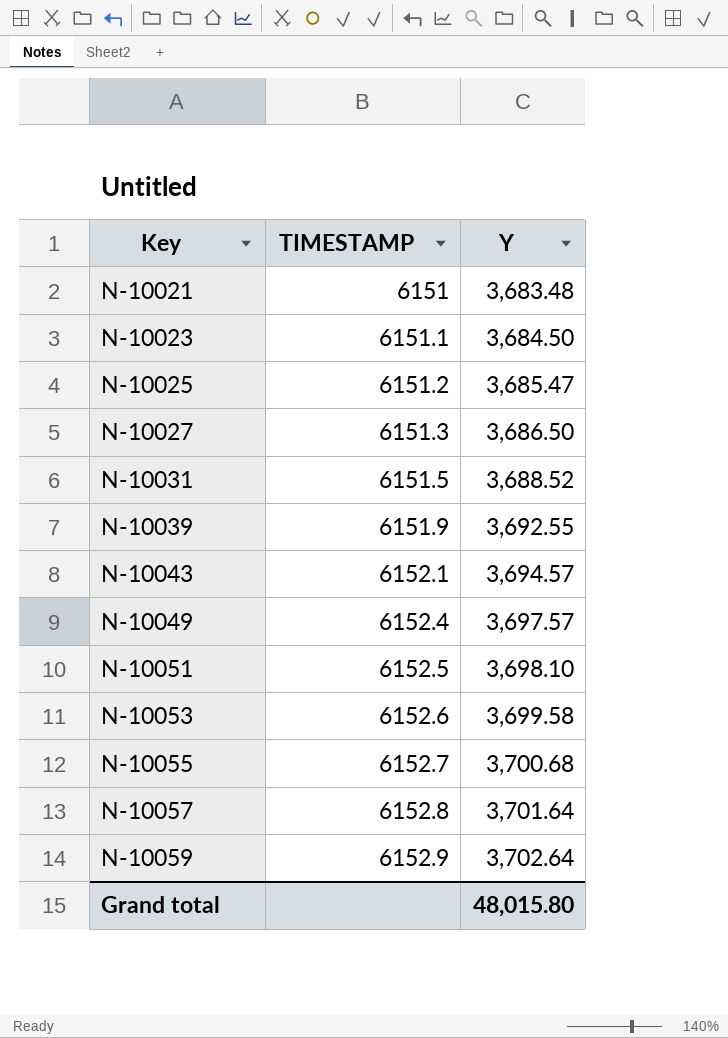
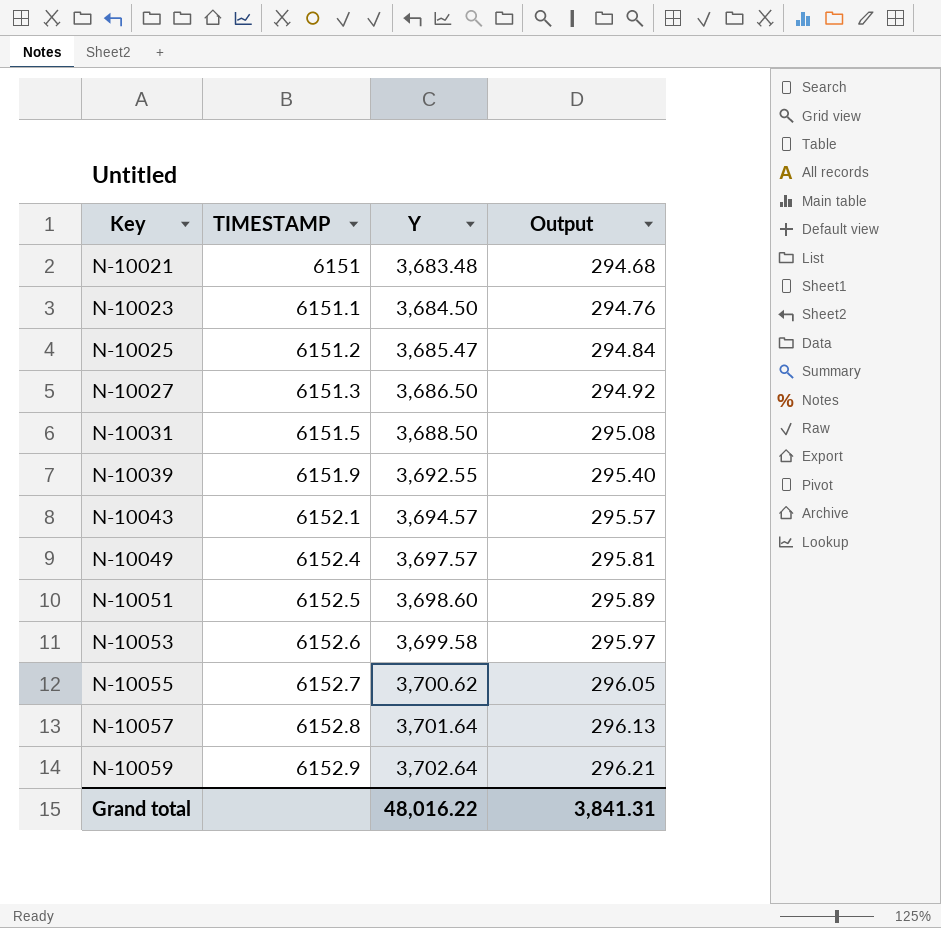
column Output | formula: none -> [Y] * 0.08
N-10031 | Y: 3,688.52 -> 3,688.50
N-10051 | Y: 3,698.10 -> 3,698.60
N-10055 | Y: 3,700.68 -> 3,700.62
Grand total | Y: 48,015.80 -> 48,016.22

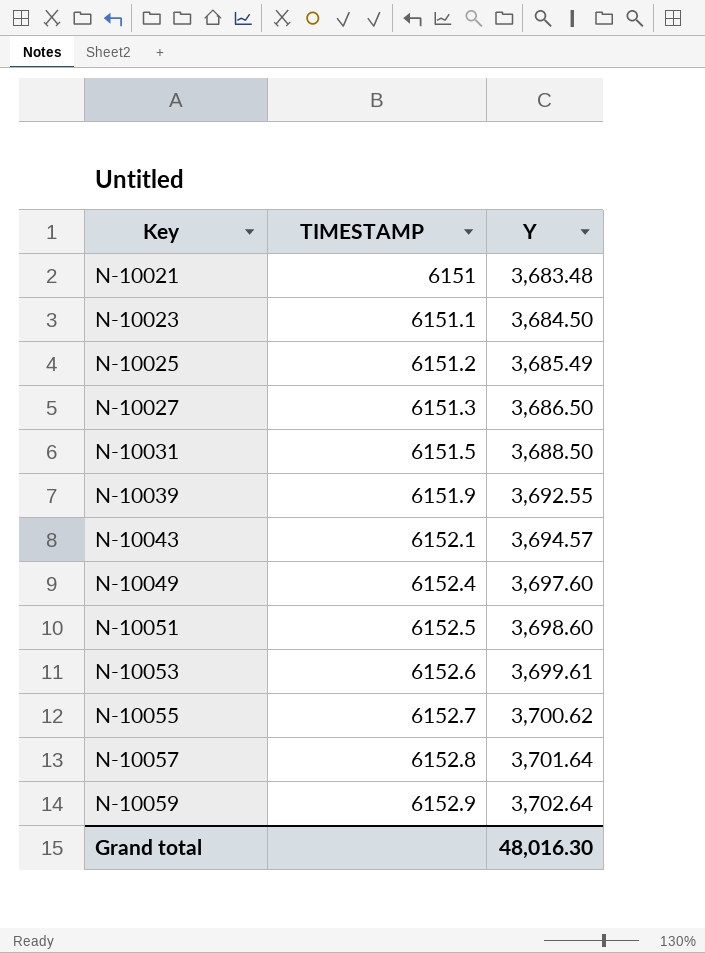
column Output | formula: [Y] * 0.08 -> none
N-10025 | Y: 3,685.47 -> 3,685.49
N-10049 | Y: 3,697.57 -> 3,697.60
N-10053 | Y: 3,699.58 -> 3,699.61
Grand total | Y: 48,016.22 -> 48,016.30

